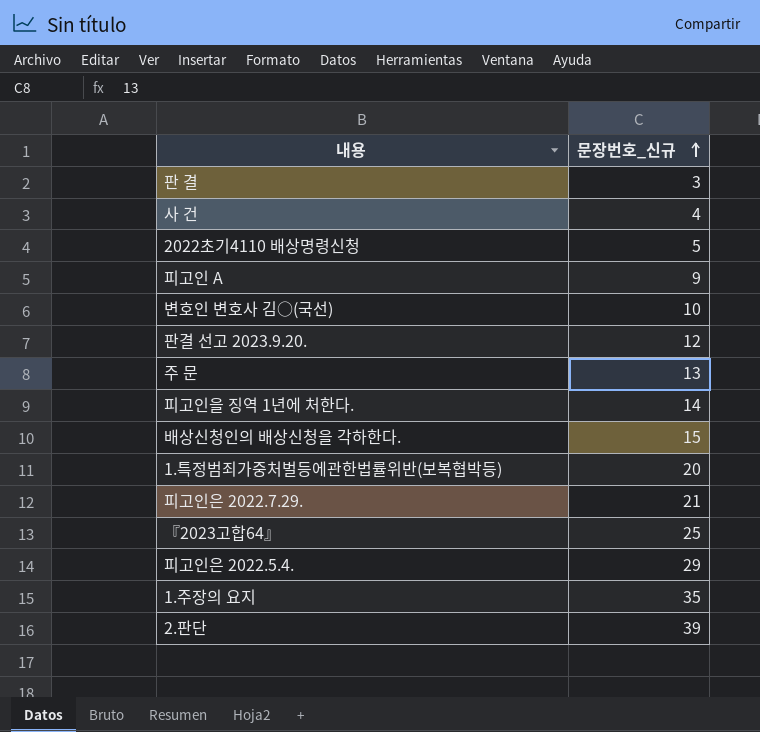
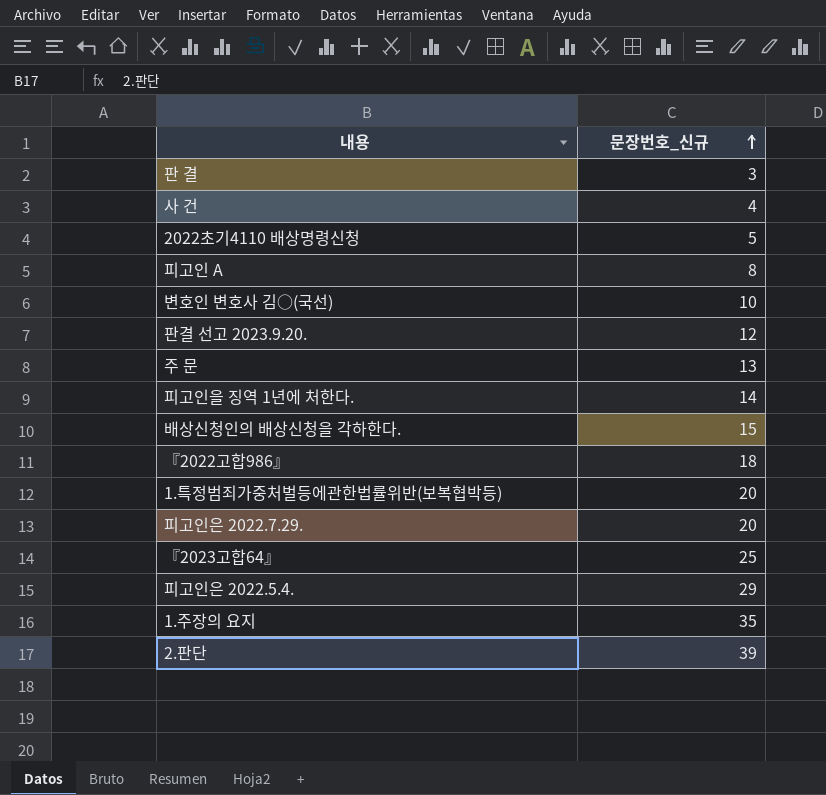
피고인 A | 문장번호_신규: 9 -> 8
row 『2022고합986』: none -> 18
피고인은 2022.7.29. | 문장번호_신규: 21 -> 20

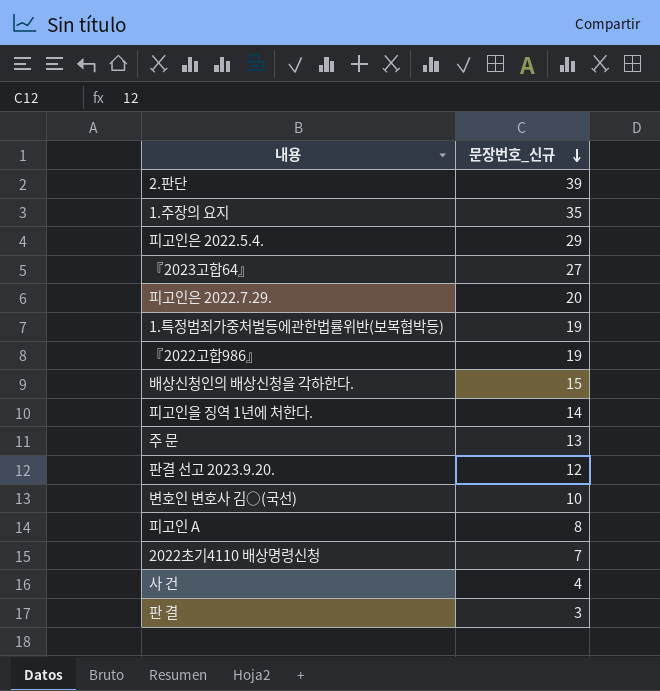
row order: 문장번호_신규 ascending -> 문장번호_신규 descending
『2023고합64』 | 문장번호_신규: 25 -> 27
1.특정범죄가중처벌등에관한법률위반(보복협박등) | 문장번호_신규: 20 -> 19
『2022고합986』 | 문장번호_신규: 18 -> 19
2022초기4110 배상명령신청 | 문장번호_신규: 5 -> 7

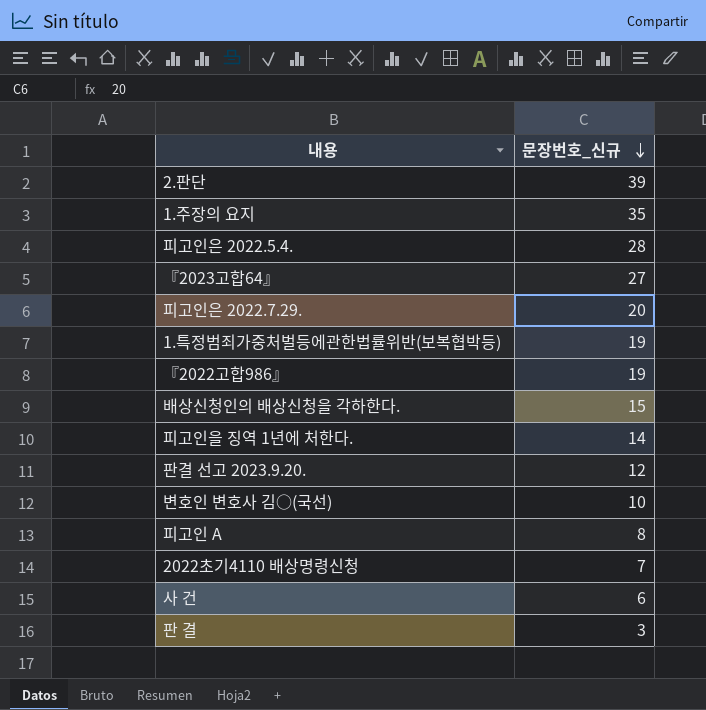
row 주 문: 13 -> none
피고인은 2022.5.4. | 문장번호_신규: 29 -> 28
사 건 | 문장번호_신규: 4 -> 6

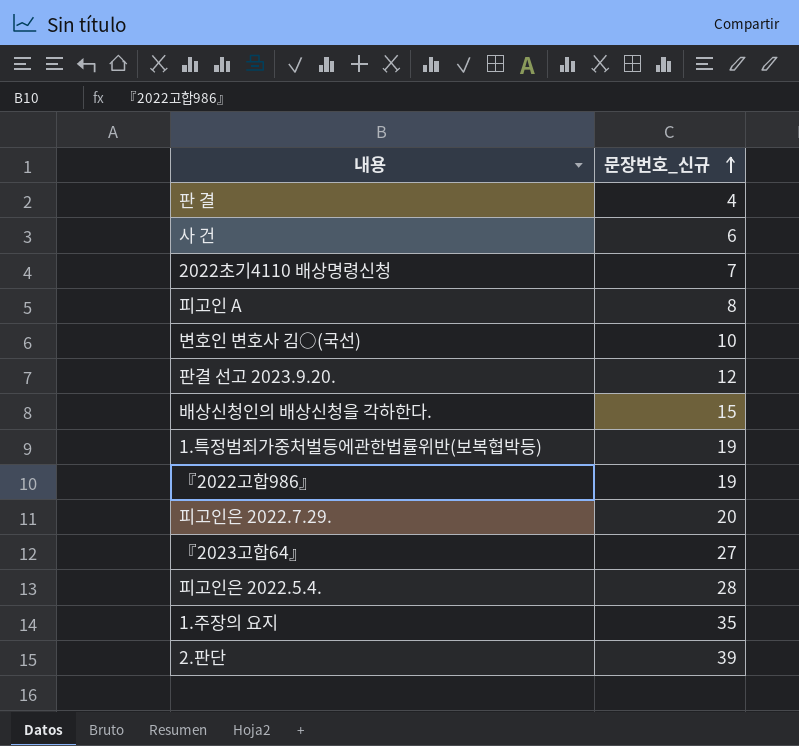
row order: 문장번호_신규 descending -> 문장번호_신규 ascending
row 피고인을 징역 1년에 처한다.: 14 -> none
판 결 | 문장번호_신규: 3 -> 4

